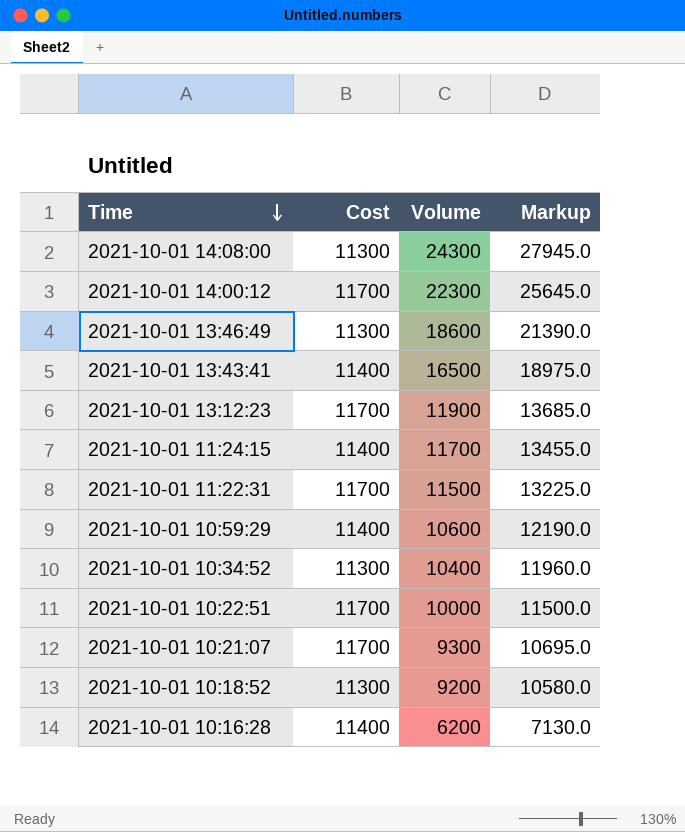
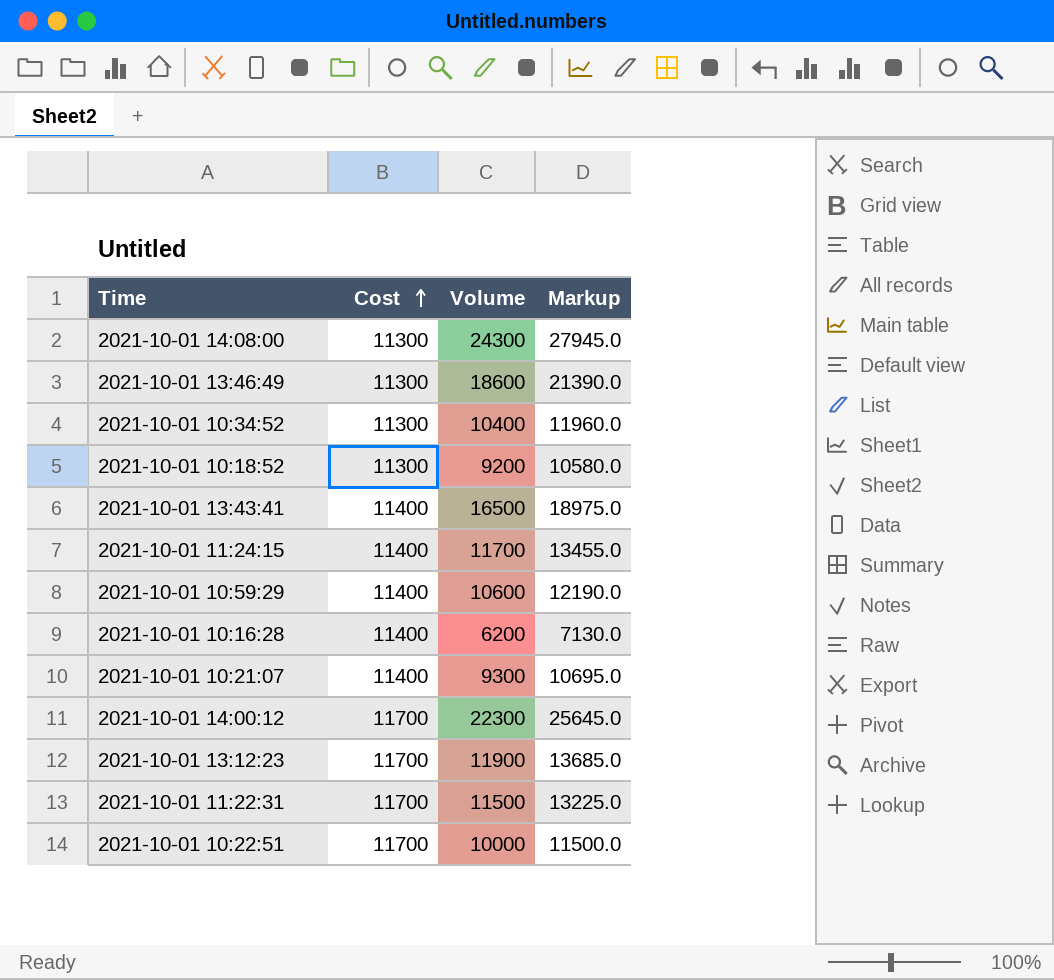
row order: Time descending -> Cost ascending
2021-10-01 10:21:07 | Cost: 11700 -> 11400

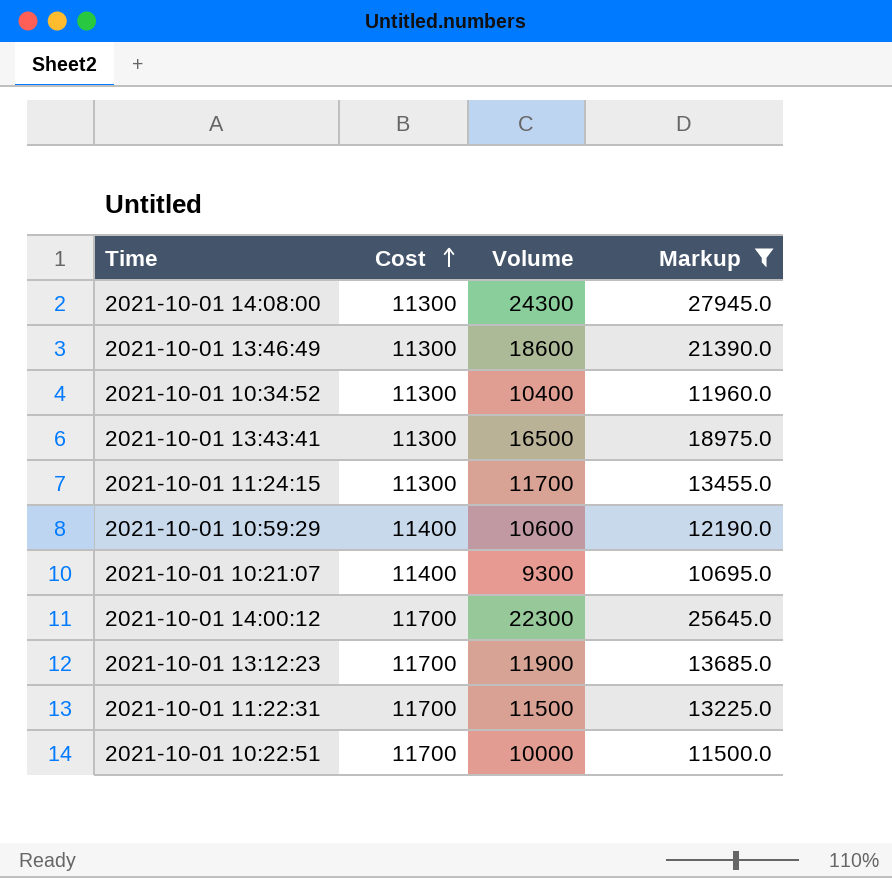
filter: none -> Markup >= 10695.0
2021-10-01 13:43:41 | Cost: 11400 -> 11300
2021-10-01 11:24:15 | Cost: 11400 -> 11300

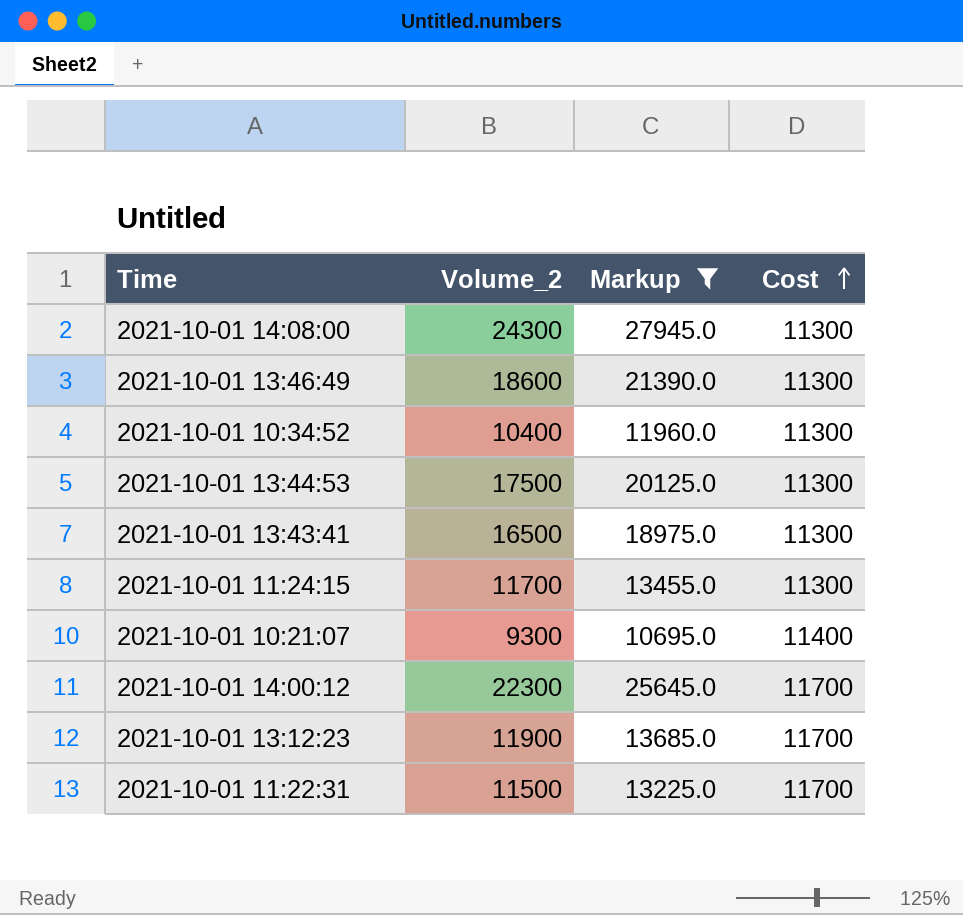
column name: Volume -> Volume_2
column Cost | position: 2 -> 4
row 2021-10-01 10:59:29: 11400 | 10600 | 12190.0 -> none
row 2021-10-01 10:22:51: 11700 | 10000 | 11500.0 -> none
row 2021-10-01 13:44:53: none -> 17500 | 20125.0 | 11300

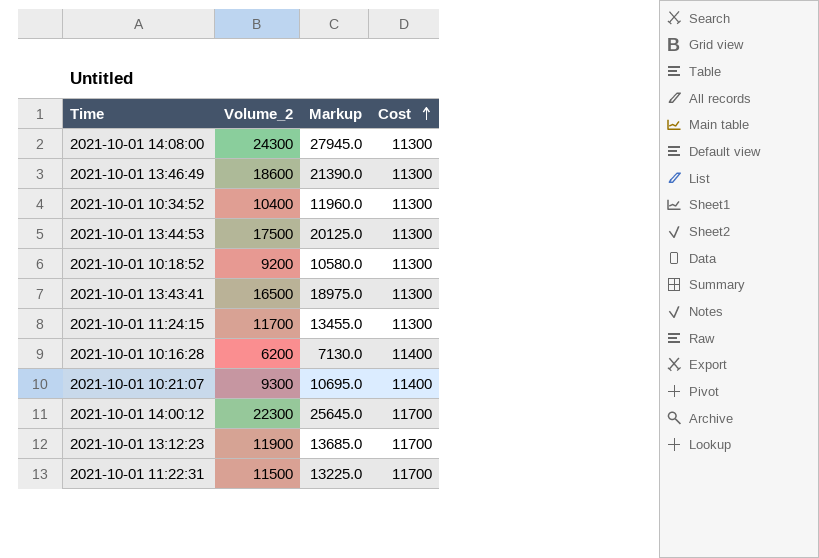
filter: Markup >= 10695.0 -> none

